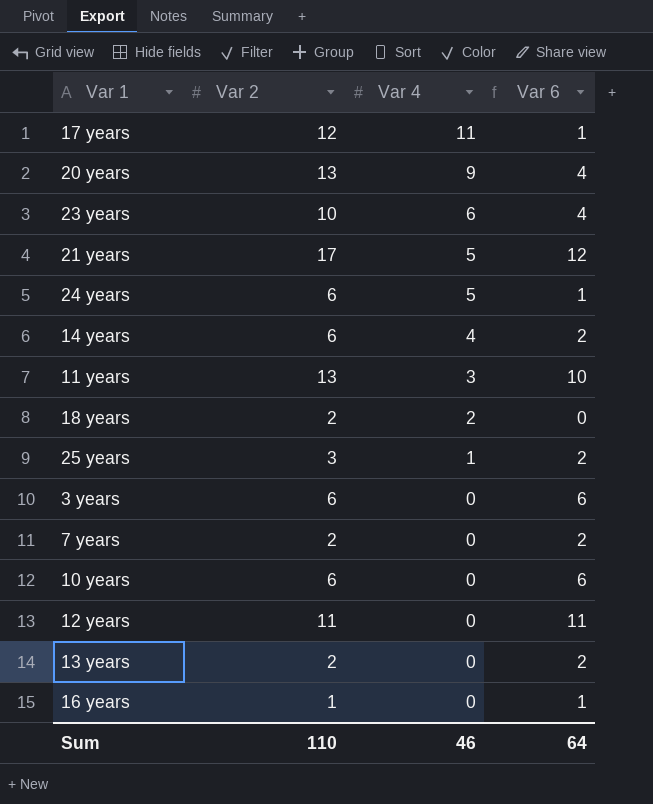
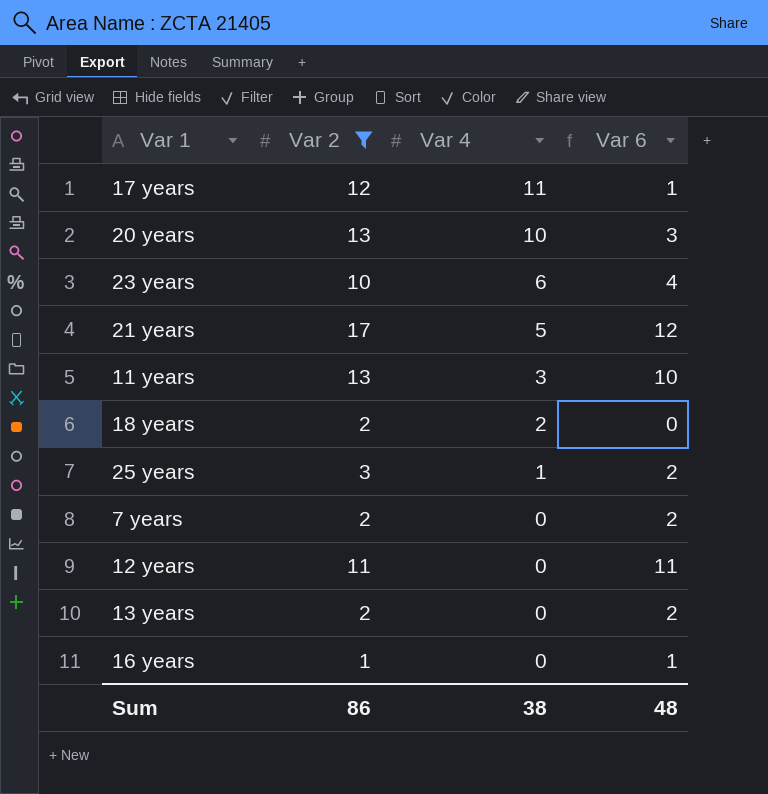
filter: none -> Var 2 != 6
20 years | Var 4: 9 -> 10
20 years | Var 6: 4 -> 3
Sum | Var 2: 110 -> 86
Sum | Var 4: 46 -> 38
Sum | Var 6: 64 -> 48

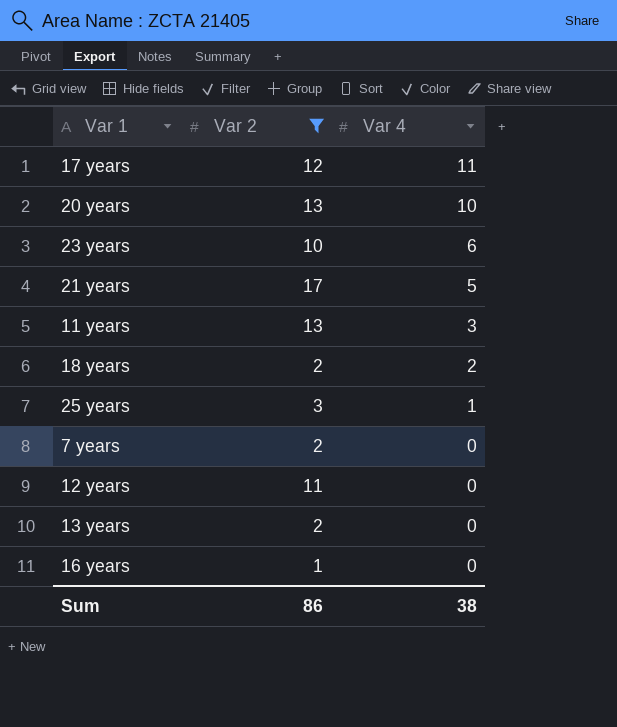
column Var 6 | formula: [Var 2] - [Var 4] -> none

